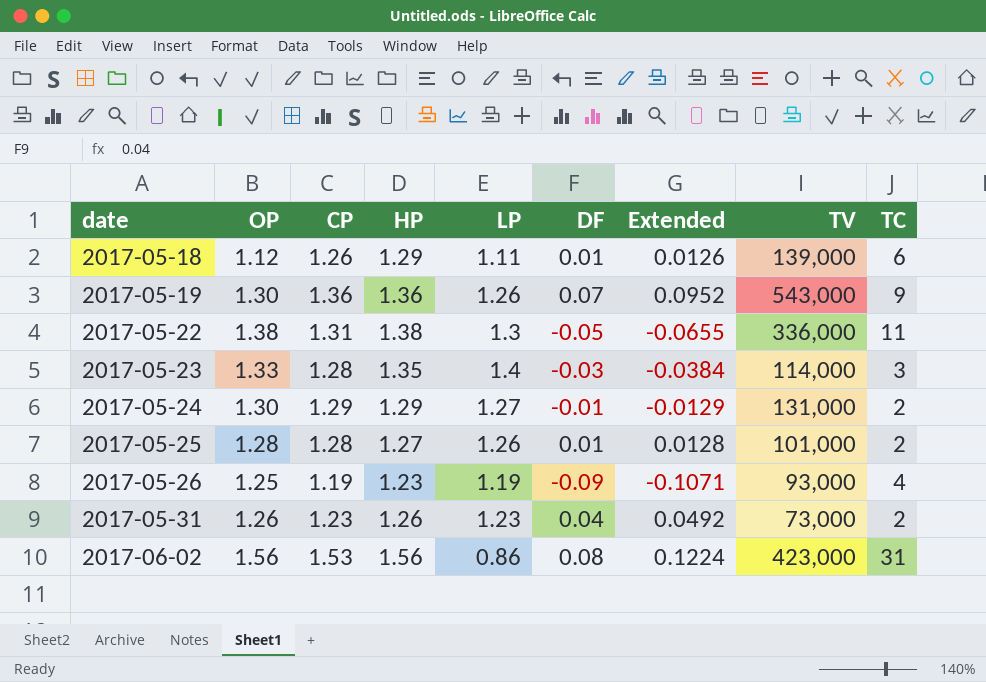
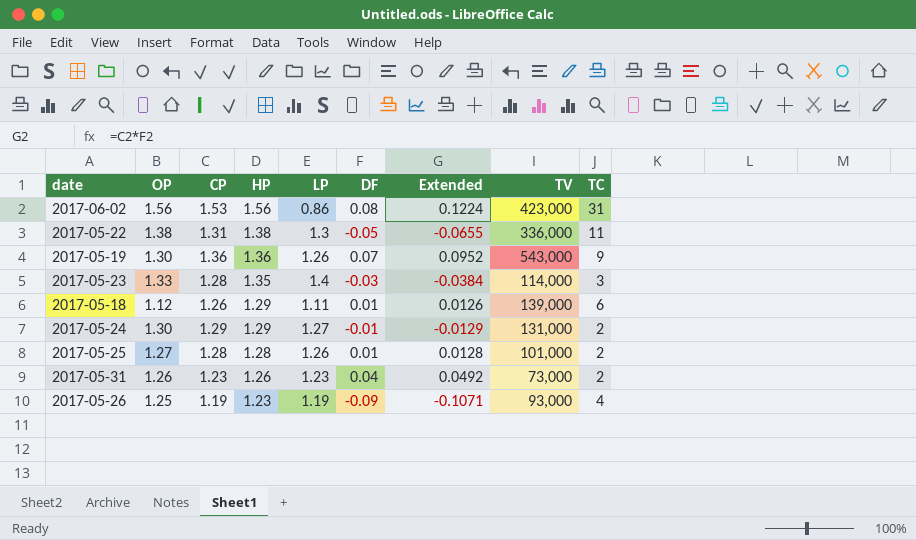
row order: date ascending -> HP descending
2017-05-25 | OP: 1.28 -> 1.27
2017-05-25 | HP: 1.27 -> 1.28

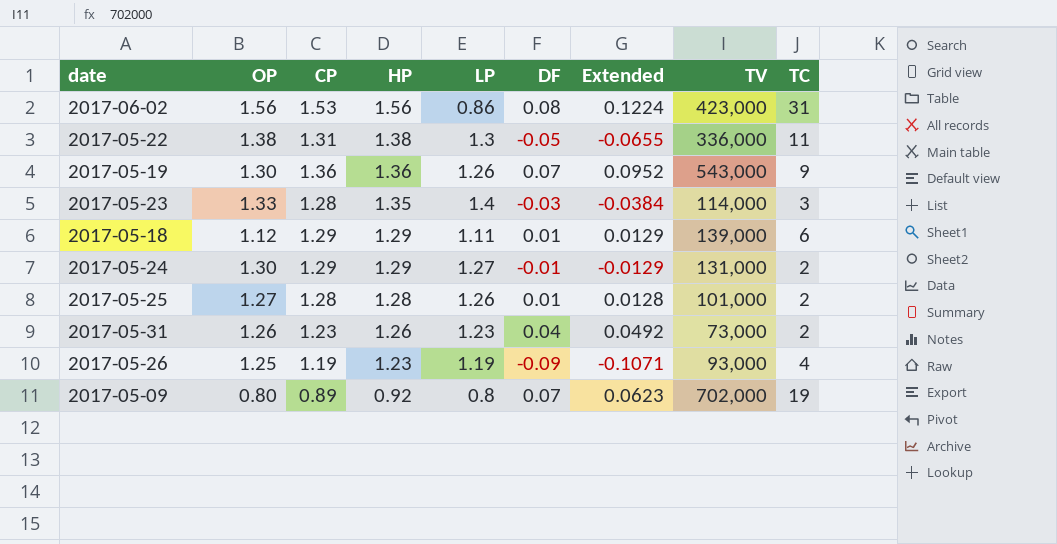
2017-05-18 | CP: 1.26 -> 1.29
2017-05-18 | Extended: 0.0126 -> 0.0129
row 2017-05-09: none -> 0.80 | 0.89 | 0.92 | 0.8 | 0.07 | 0.0623 | 702,000 | 19

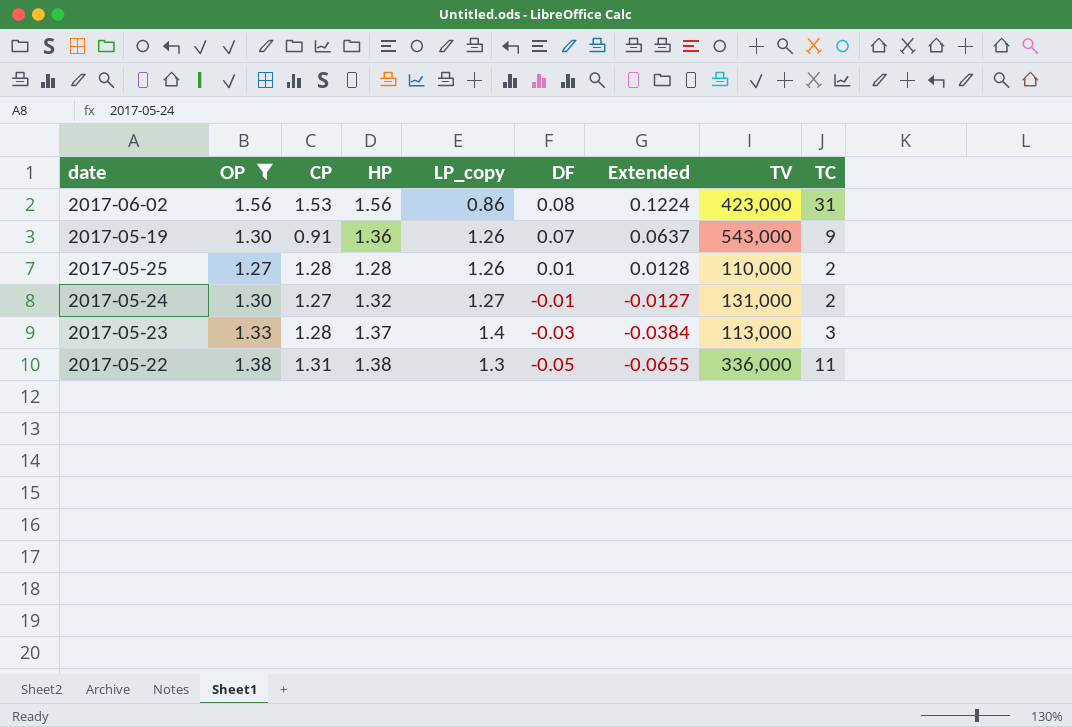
filter: none -> OP >= 1.27
row order: HP descending -> DF descending
column name: LP -> LP_copy
2017-05-19 | CP: 1.36 -> 0.91
2017-05-19 | Extended: 0.0952 -> 0.0637
2017-05-25 | TV: 101,000 -> 110,000
2017-05-24 | CP: 1.29 -> 1.27
2017-05-24 | HP: 1.29 -> 1.32
2017-05-24 | Extended: -0.0129 -> -0.0127
2017-05-23 | HP: 1.35 -> 1.37
2017-05-23 | TV: 114,000 -> 113,000

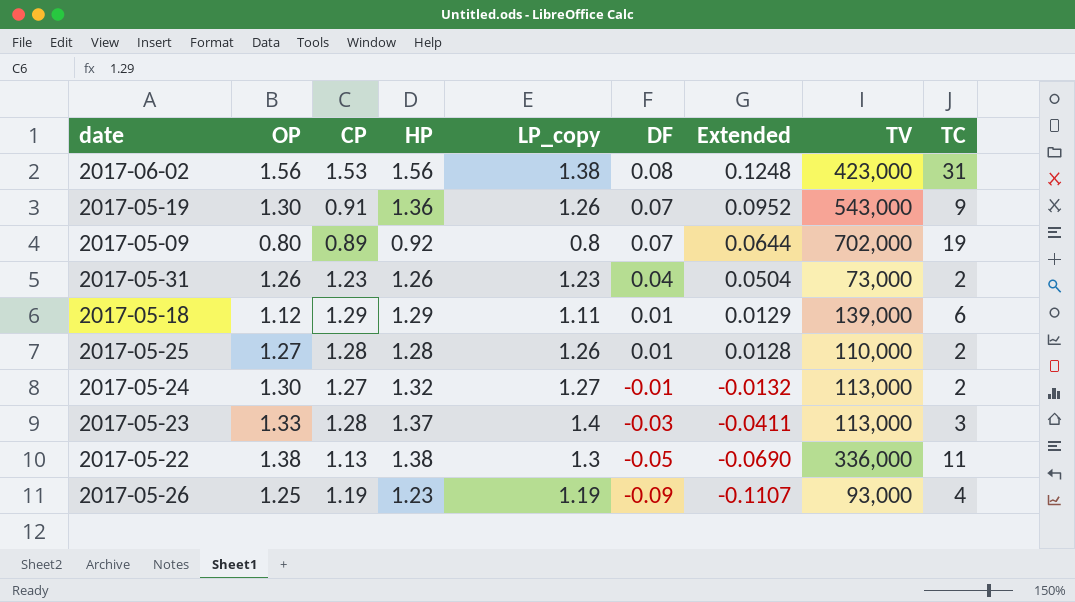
filter: OP >= 1.27 -> none
column Extended | formula: [CP] * [DF] -> [HP] * [DF]
2017-06-02 | LP_copy: 0.86 -> 1.38
2017-05-24 | TV: 131,000 -> 113,000
2017-05-22 | CP: 1.31 -> 1.13

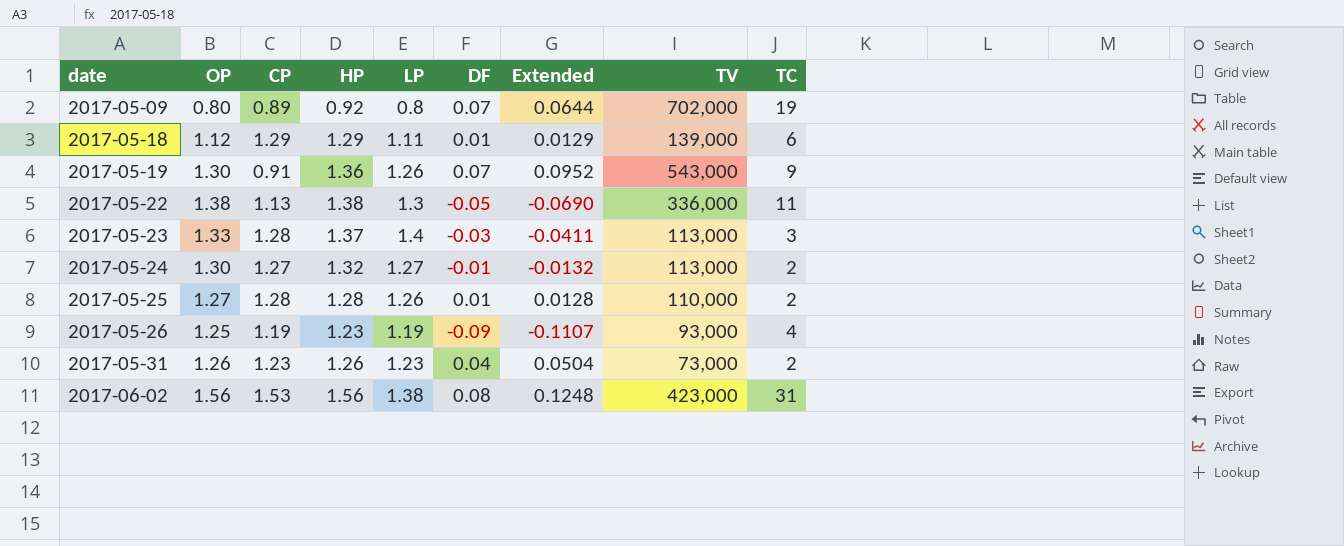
row order: DF descending -> date ascending
column name: LP_copy -> LP

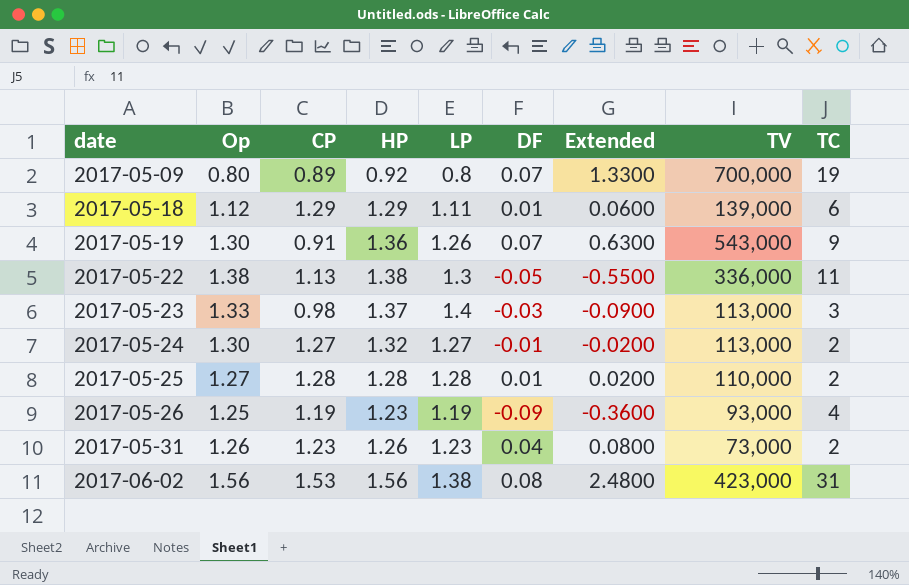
column name: OP -> Op
column Extended | formula: [HP] * [DF] -> [DF] * [TC]
2017-05-09 | TV: 702,000 -> 700,000
2017-05-23 | CP: 1.28 -> 0.98
2017-05-25 | LP: 1.26 -> 1.28

